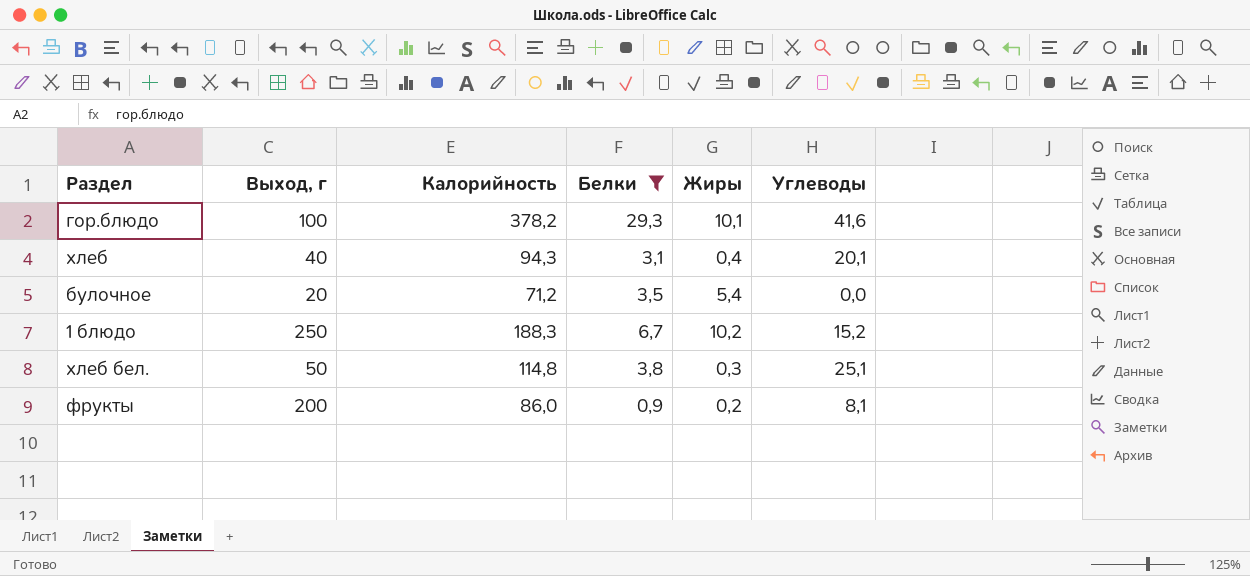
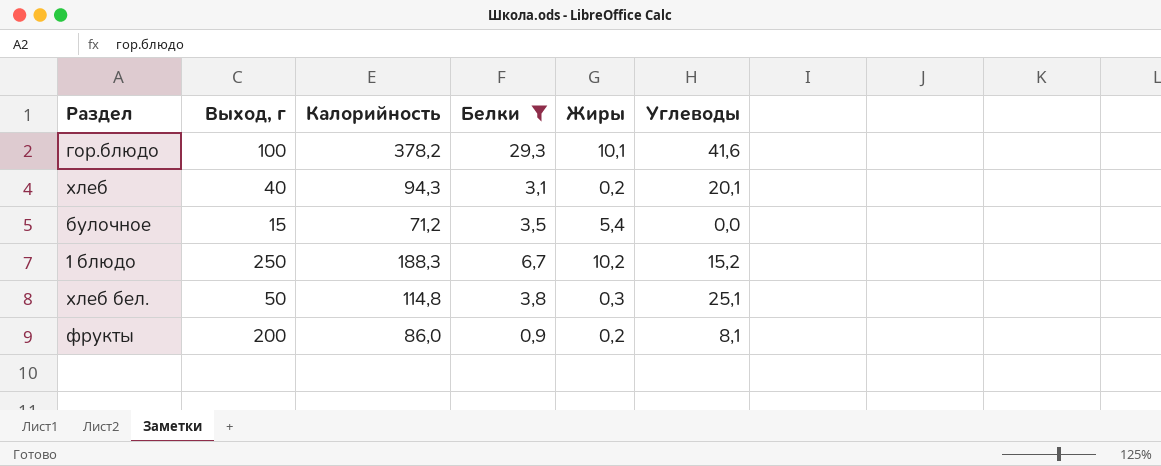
хлеб | Жиры: 0,4 -> 0,2
булочное | Выход, г: 20 -> 15

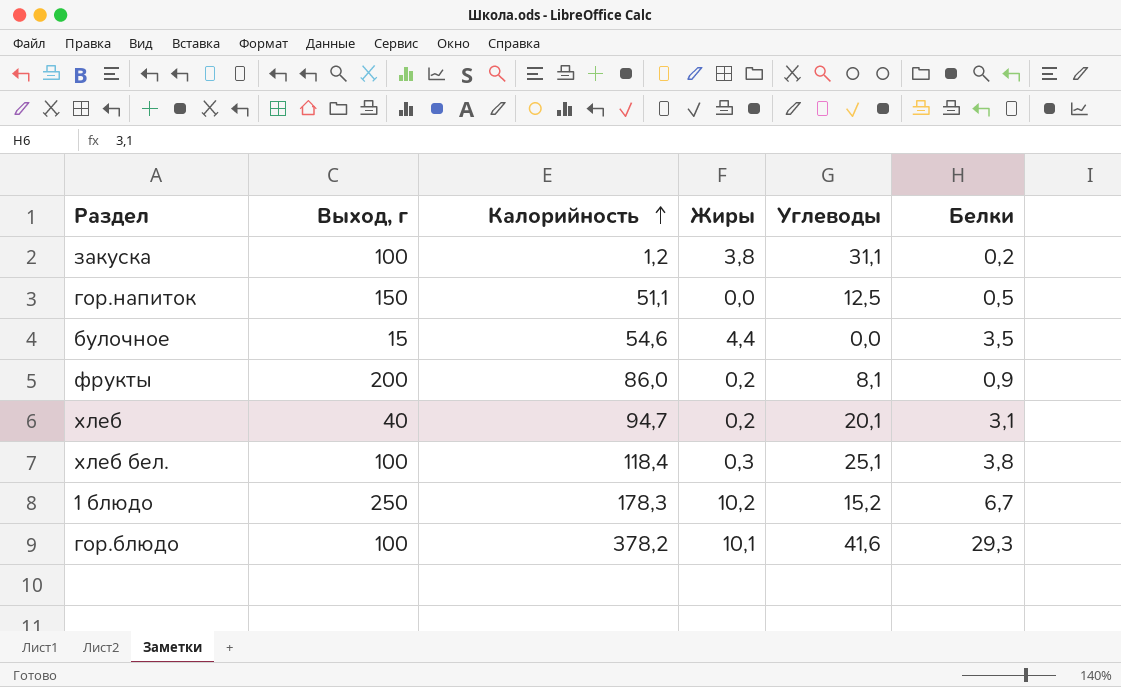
filter: Белки >= 0,9 -> none
row order: none -> Калорийность ascending
column Белки | position: 4 -> 6
булочное | Калорийность: 71,2 -> 54,6
булочное | Жиры: 5,4 -> 4,4
хлеб | Калорийность: 94,3 -> 94,7
хлеб бел. | Выход, г: 50 -> 100
хлеб бел. | Калорийность: 114,8 -> 118,4
1 блюдо | Калорийность: 188,3 -> 178,3

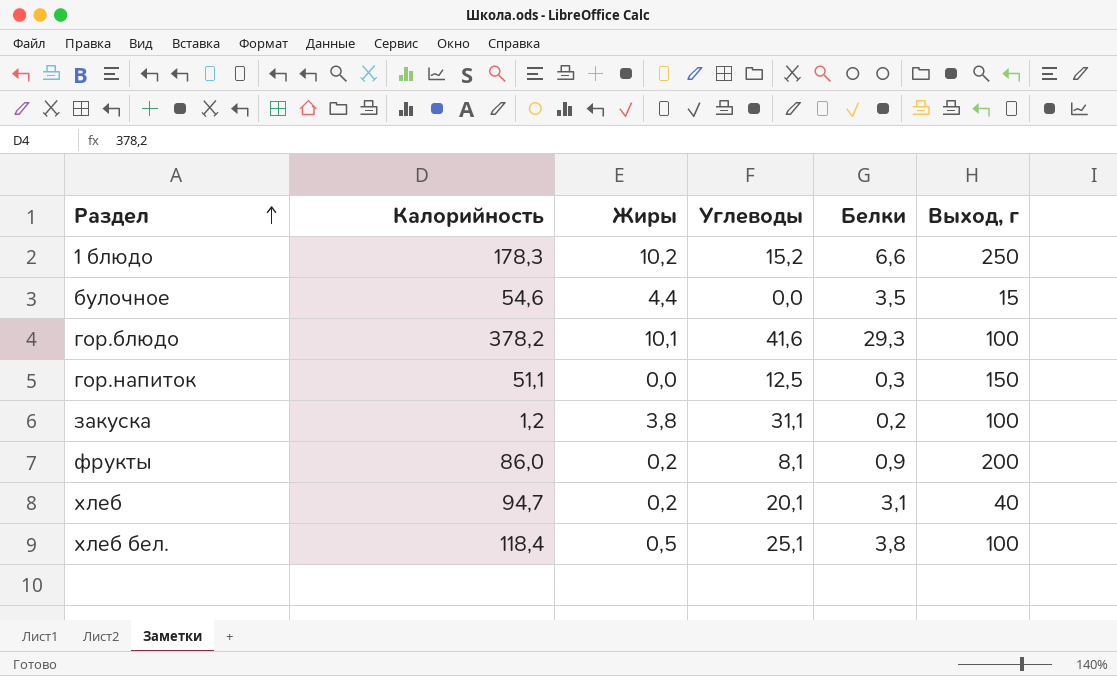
row order: Калорийность ascending -> Раздел ascending
column Выход, г | position: 2 -> 6
1 блюдо | Белки: 6,7 -> 6,6
гор.напиток | Белки: 0,5 -> 0,3
хлеб бел. | Жиры: 0,3 -> 0,5

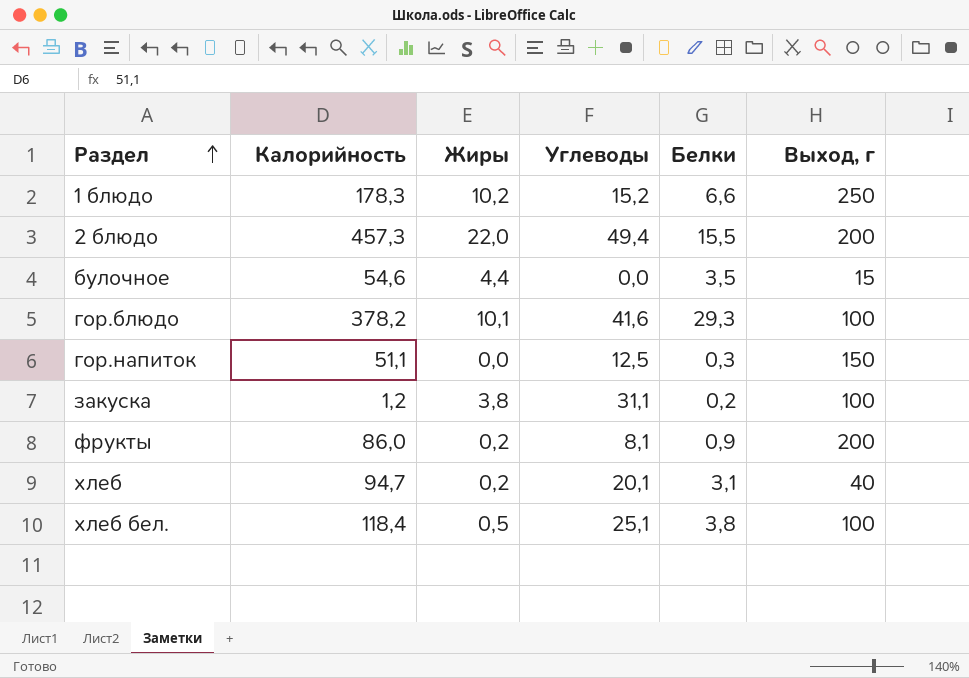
row 2 блюдо: none -> 457,3 | 22,0 | 49,4 | 15,5 | 200

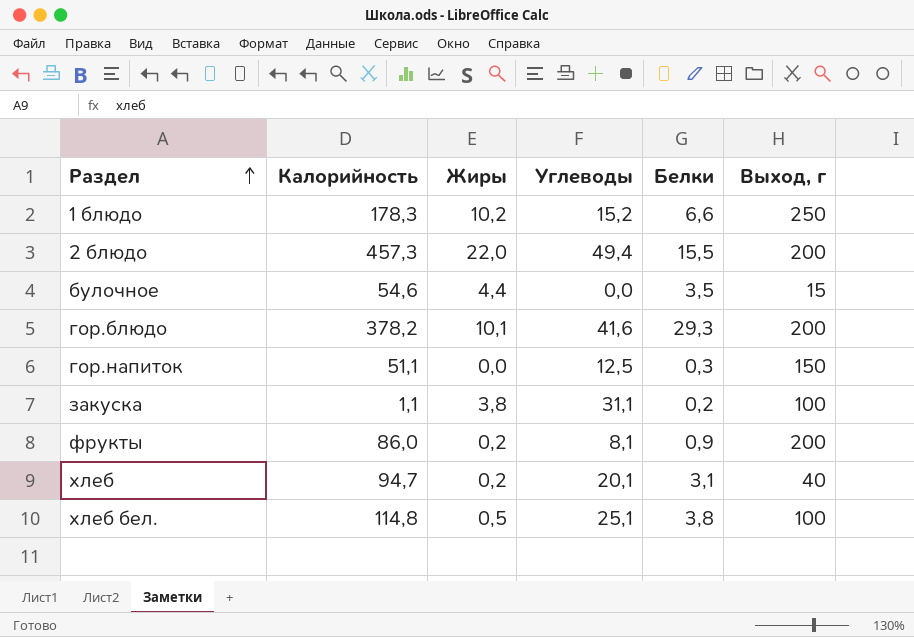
гор.блюдо | Выход, г: 100 -> 200
закуска | Калорийность: 1,2 -> 1,1
хлеб бел. | Калорийность: 118,4 -> 114,8

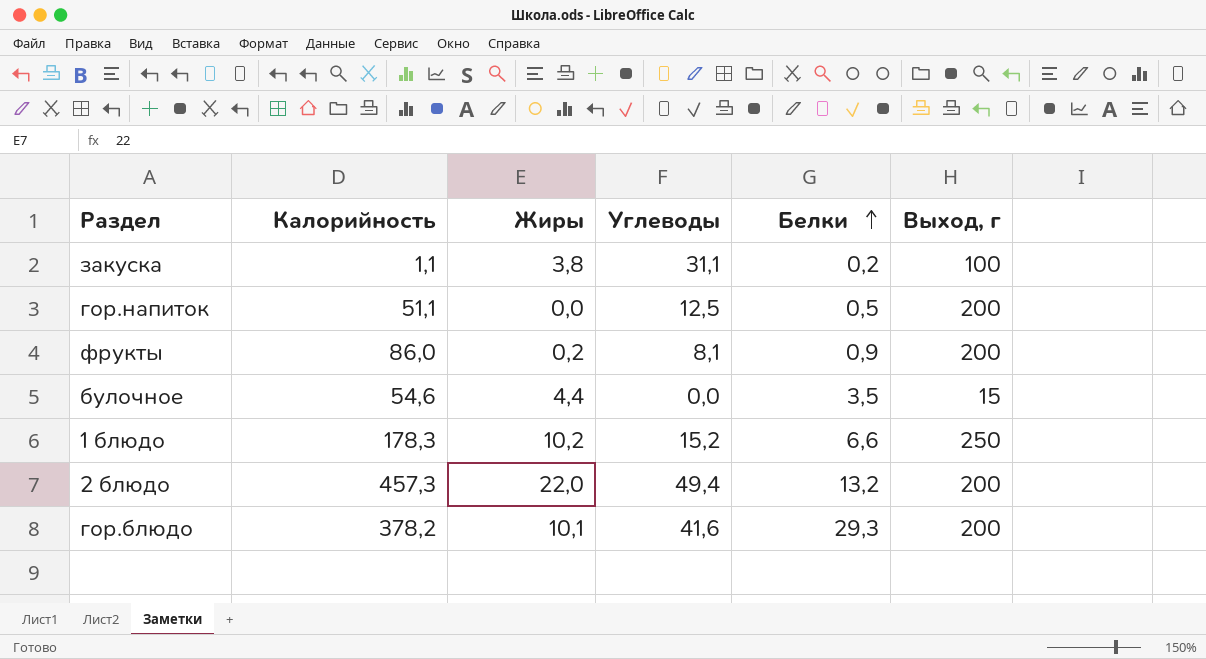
row order: Раздел ascending -> Белки ascending
row хлеб: 94,7 | 0,2 | 20,1 | 3,1 | 40 -> none
row хлеб бел.: 114,8 | 0,5 | 25,1 | 3,8 | 100 -> none
гор.напиток | Белки: 0,3 -> 0,5
гор.напиток | Выход, г: 150 -> 200
2 блюдо | Белки: 15,5 -> 13,2

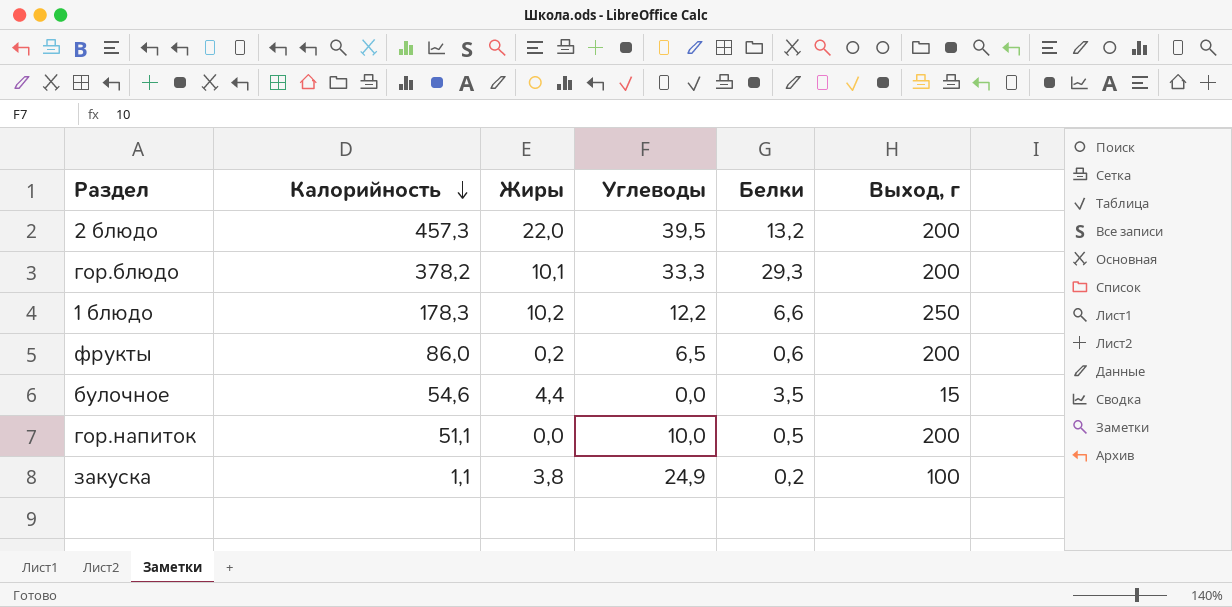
row order: Белки ascending -> Калорийность descending
2 блюдо | Углеводы: 49,4 -> 39,5
гор.блюдо | Углеводы: 41,6 -> 33,3
1 блюдо | Углеводы: 15,2 -> 12,2
фрукты | Углеводы: 8,1 -> 6,5
фрукты | Белки: 0,9 -> 0,6
гор.напиток | Углеводы: 12,5 -> 10,0
закуска | Углеводы: 31,1 -> 24,9

